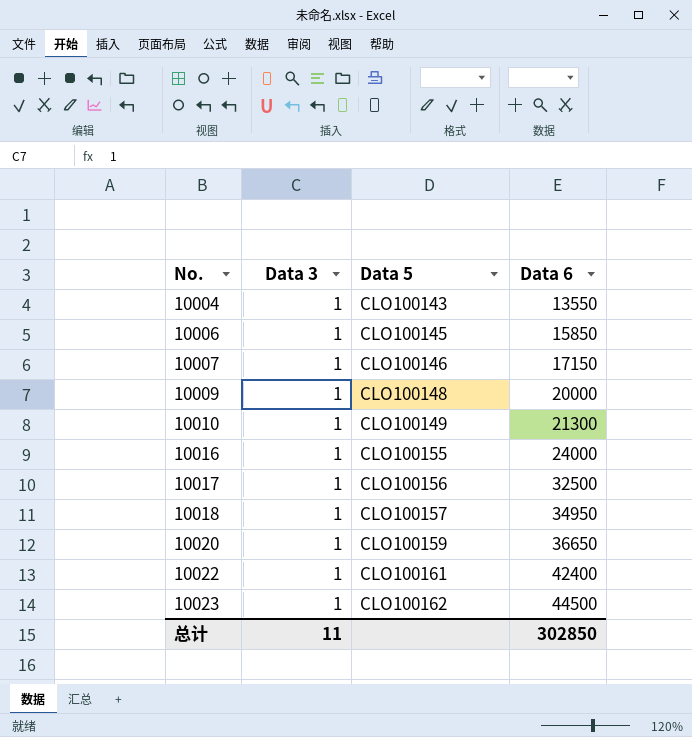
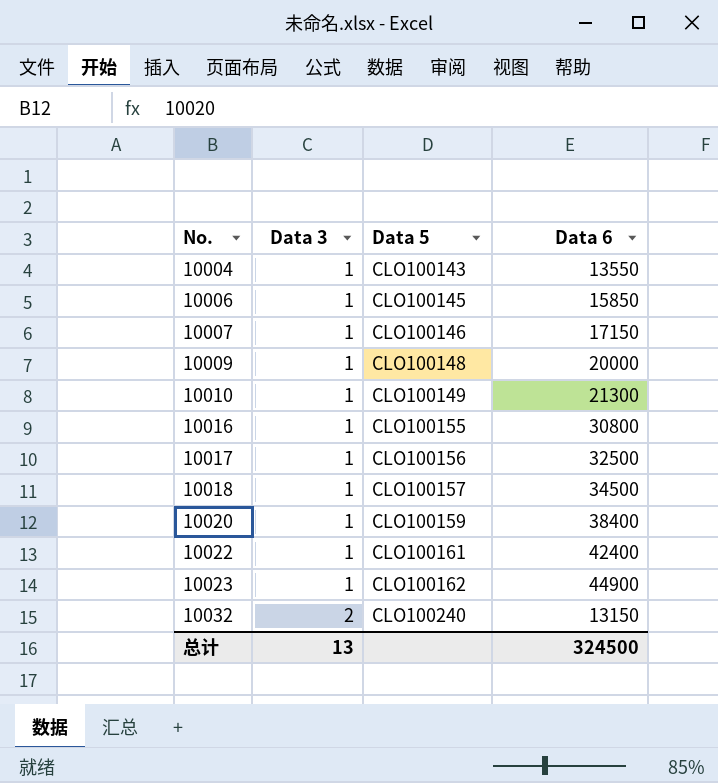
10016 | Data 6: 24000 -> 30800
10018 | Data 6: 34950 -> 34500
10020 | Data 6: 36650 -> 38400
10023 | Data 6: 44500 -> 44900
row 10032: none -> 2 | CLO100240 | 13150
总计 | Data 3: 11 -> 13
总计 | Data 6: 302850 -> 324500

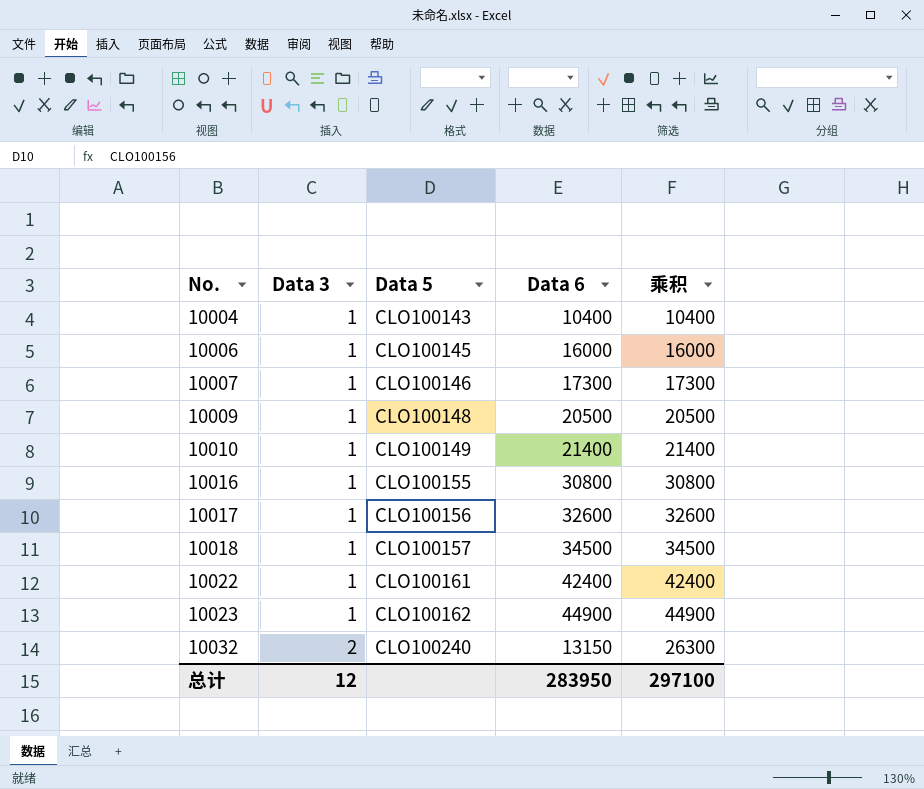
column 乘积 | formula: none -> [Data 3] * [Data 6]
row 10020: 1 | CLO100159 | 38400 -> none
10004 | Data 6: 13550 -> 10400
10006 | Data 6: 15850 -> 16000
10007 | Data 6: 17150 -> 17300
10009 | Data 6: 20000 -> 20500
10010 | Data 6: 21300 -> 21400
10017 | Data 6: 32500 -> 32600
总计 | Data 3: 13 -> 12
总计 | Data 6: 324500 -> 283950

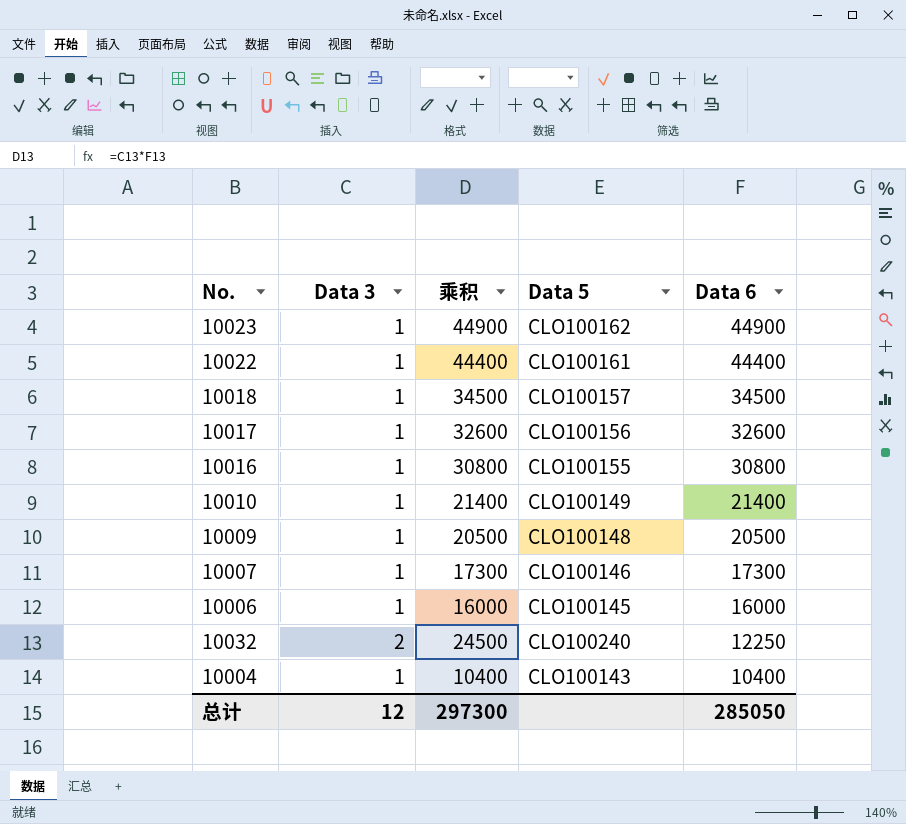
row order: No. ascending -> Data 6 descending
column 乘积 | position: 5 -> 3
10022 | 乘积: 42400 -> 44400
10022 | Data 6: 42400 -> 44400
10032 | 乘积: 26300 -> 24500
10032 | Data 6: 13150 -> 12250
总计 | 乘积: 297100 -> 297300
总计 | Data 6: 283950 -> 285050

